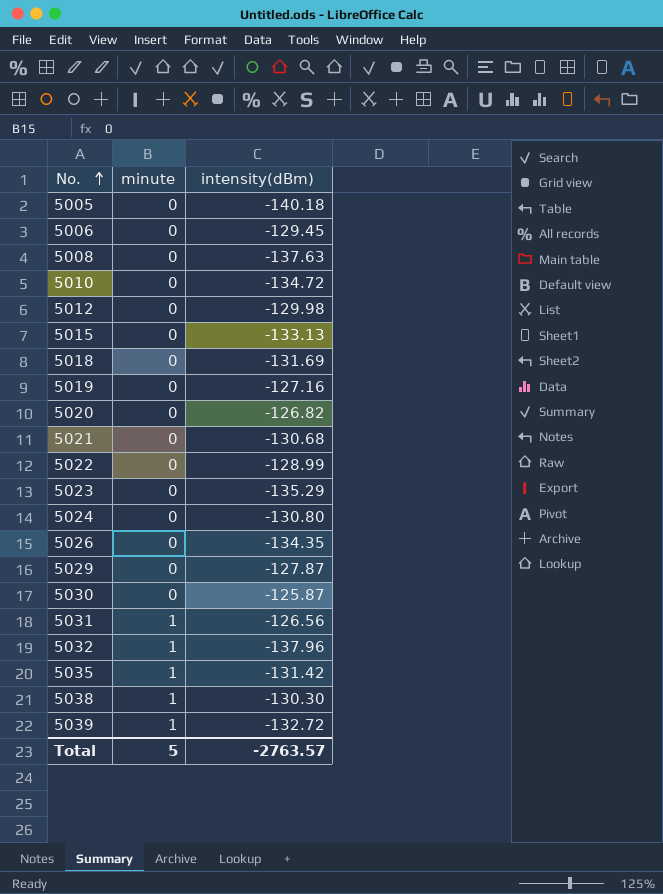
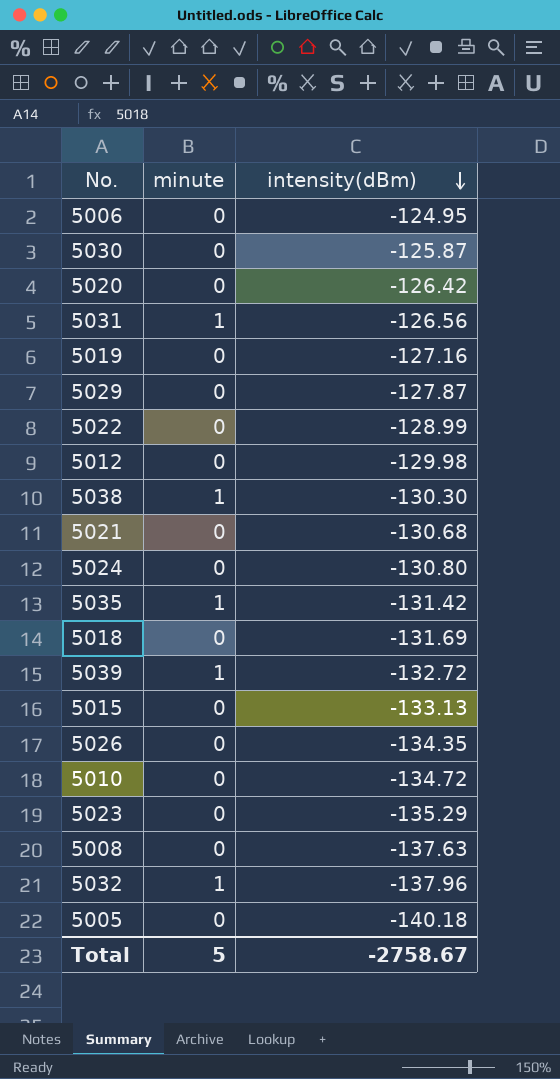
row order: No. ascending -> intensity(dBm) descending
5006 | intensity(dBm): -129.45 -> -124.95
5020 | intensity(dBm): -126.82 -> -126.42
Total | intensity(dBm): -2763.57 -> -2758.67

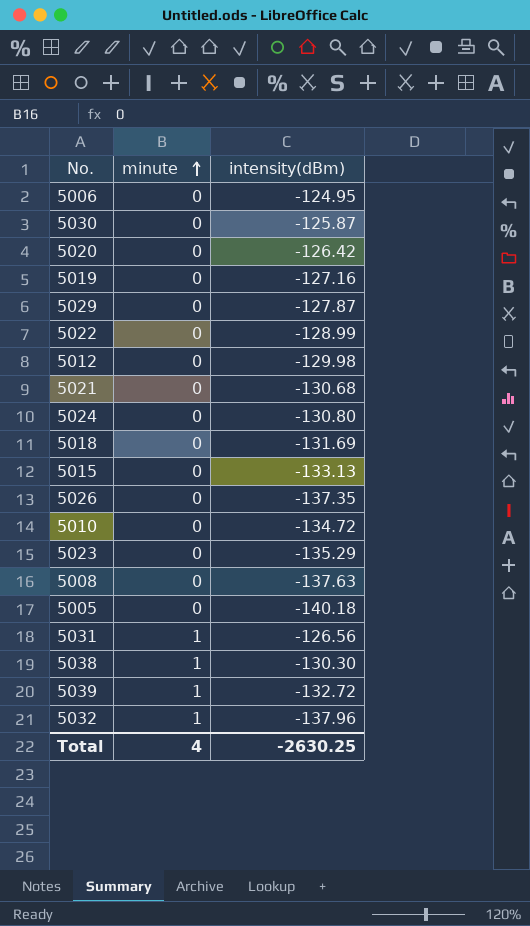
row order: intensity(dBm) descending -> minute ascending
row 5035: 1 | -131.42 -> none
5026 | intensity(dBm): -134.35 -> -137.35
Total | minute: 5 -> 4
Total | intensity(dBm): -2758.67 -> -2630.25

